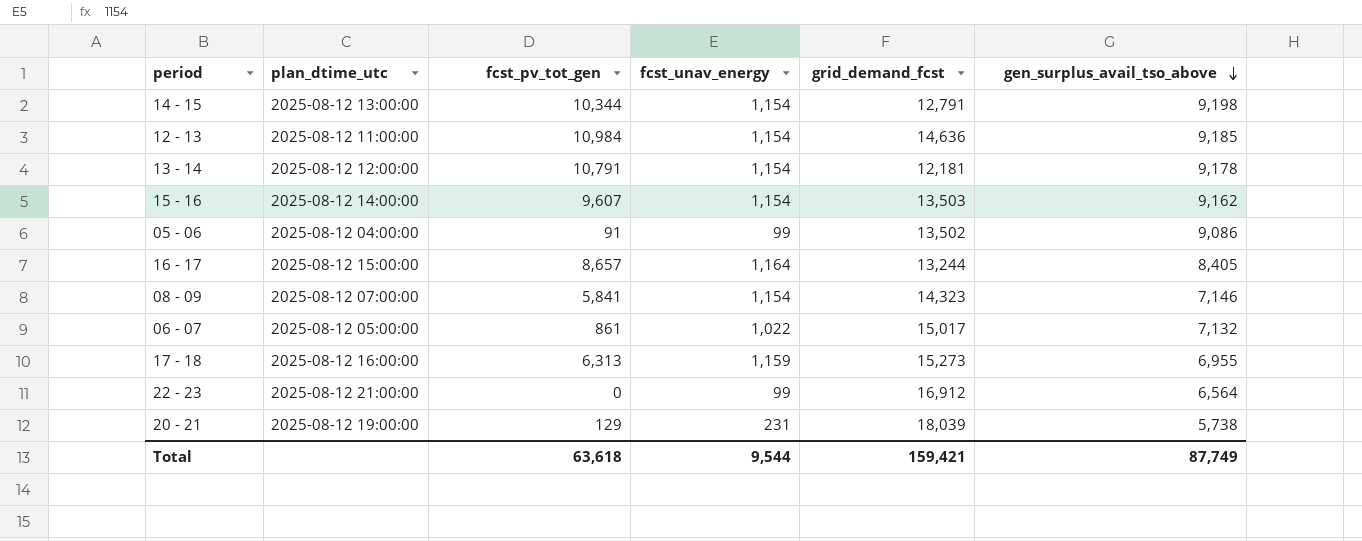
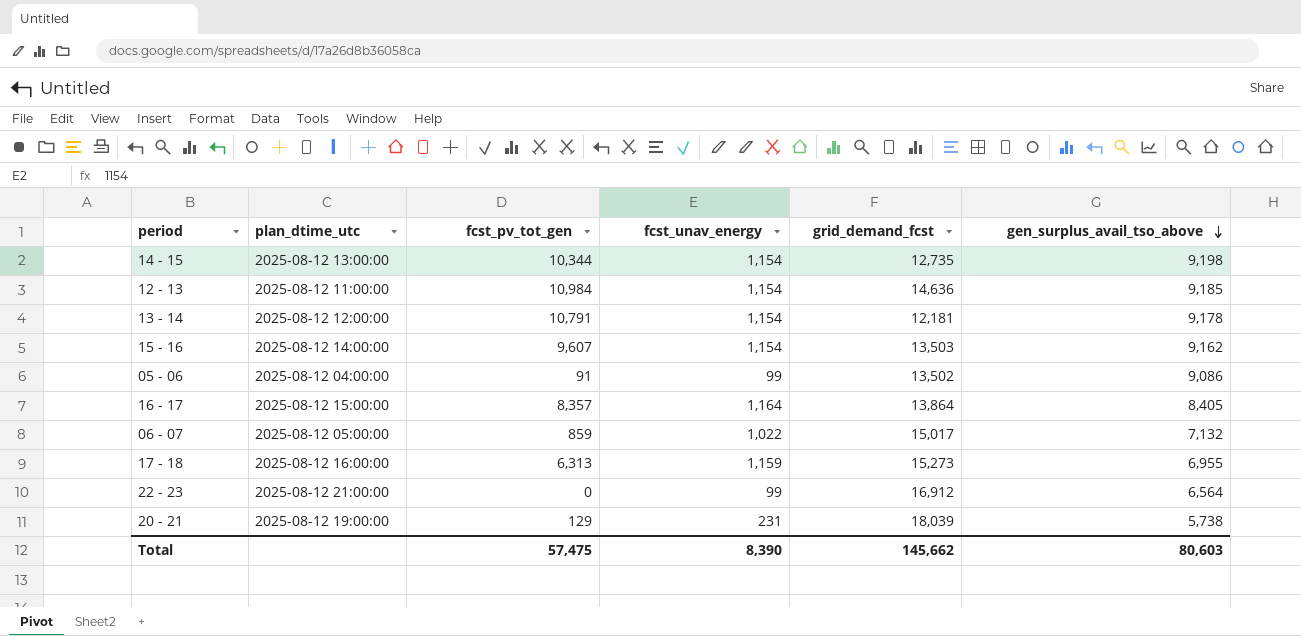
row 08 - 09: 2025-08-12 07:00:00 | 5,841 | 1,154 | 14,323 | 7,146 -> none
14 - 15 | grid_demand_fcst: 12,791 -> 12,735
16 - 17 | fcst_pv_tot_gen: 8,657 -> 8,357
16 - 17 | grid_demand_fcst: 13,244 -> 13,864
06 - 07 | fcst_pv_tot_gen: 861 -> 859
Total | fcst_pv_tot_gen: 63,618 -> 57,475
Total | fcst_unav_energy: 9,544 -> 8,390
Total | grid_demand_fcst: 159,421 -> 145,662
Total | gen_surplus_avail_tso_above: 87,749 -> 80,603

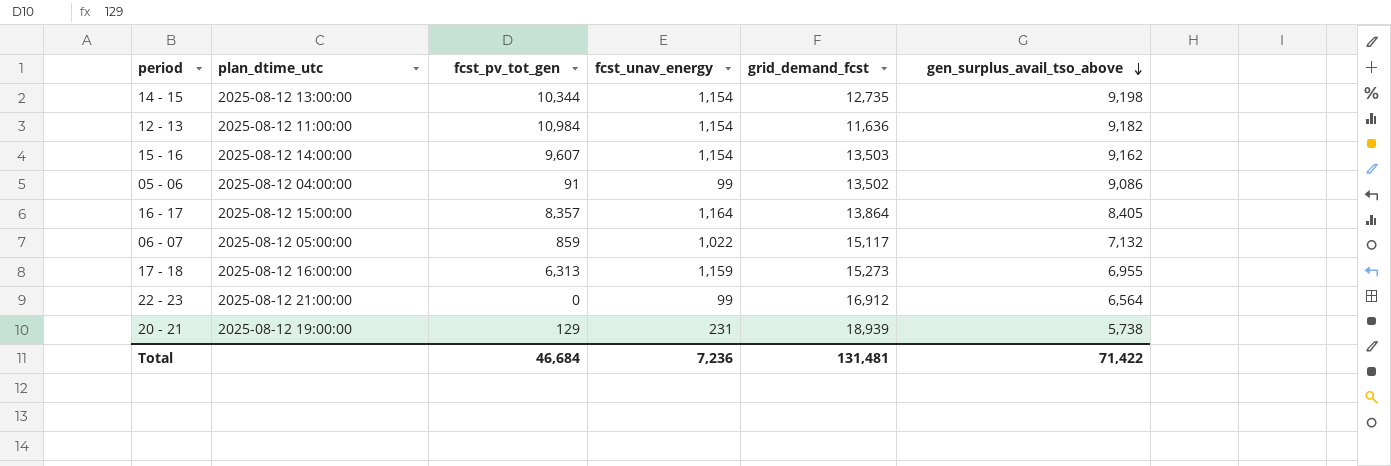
row 13 - 14: 2025-08-12 12:00:00 | 10,791 | 1,154 | 12,181 | 9,178 -> none
12 - 13 | grid_demand_fcst: 14,636 -> 11,636
12 - 13 | gen_surplus_avail_tso_above: 9,185 -> 9,182
06 - 07 | grid_demand_fcst: 15,017 -> 15,117
20 - 21 | grid_demand_fcst: 18,039 -> 18,939
Total | fcst_pv_tot_gen: 57,475 -> 46,684
Total | fcst_unav_energy: 8,390 -> 7,236
Total | grid_demand_fcst: 145,662 -> 131,481
Total | gen_surplus_avail_tso_above: 80,603 -> 71,422

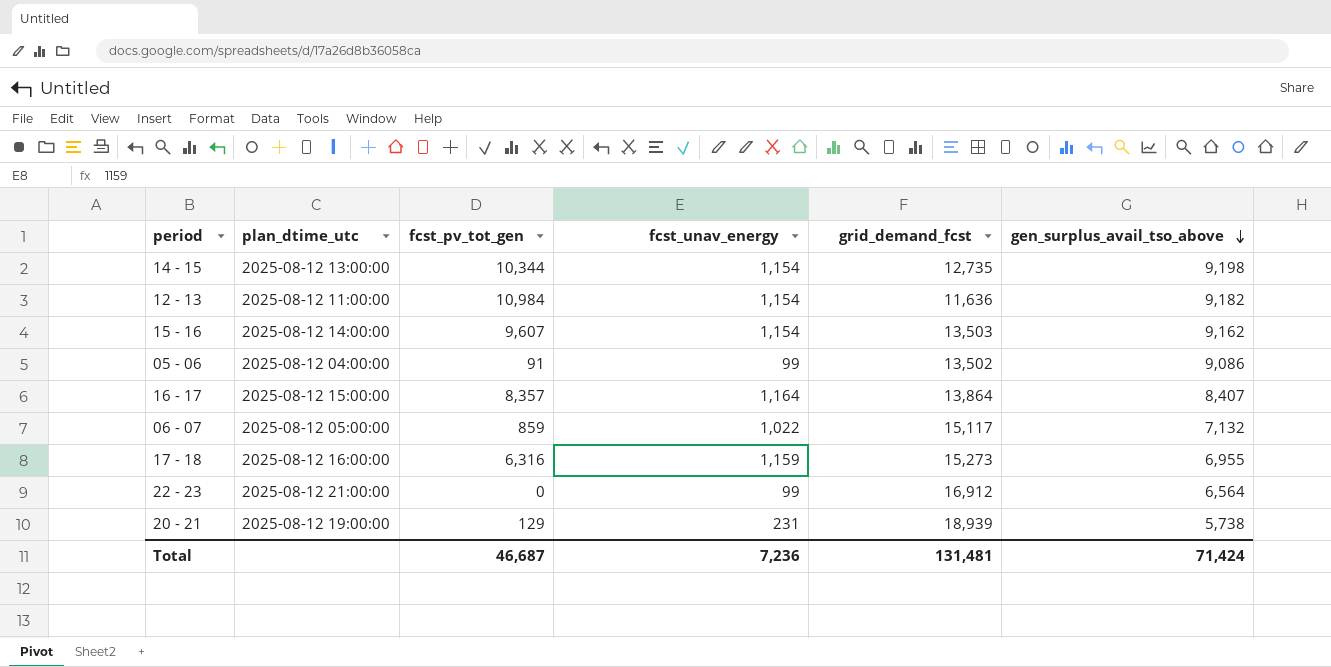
16 - 17 | gen_surplus_avail_tso_above: 8,405 -> 8,407
17 - 18 | fcst_pv_tot_gen: 6,313 -> 6,316
Total | fcst_pv_tot_gen: 46,684 -> 46,687
Total | gen_surplus_avail_tso_above: 71,422 -> 71,424

